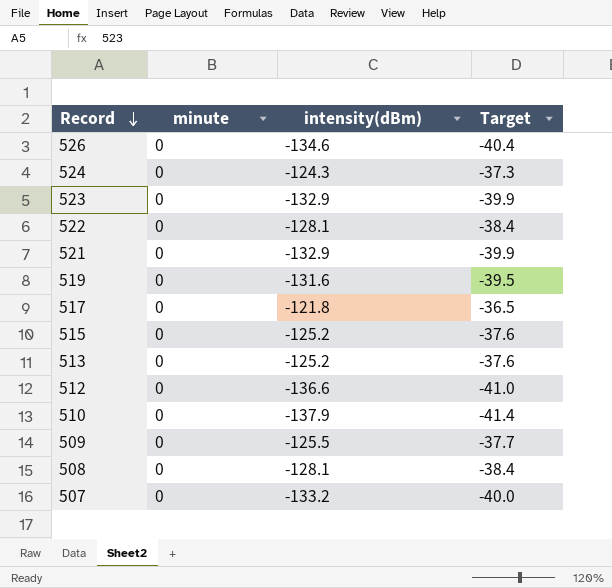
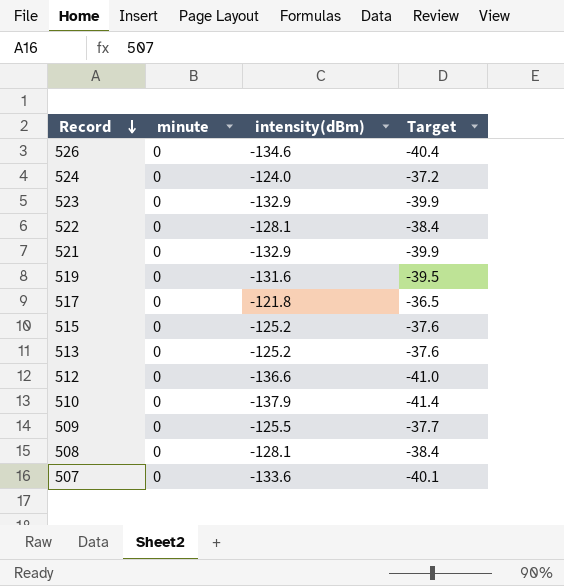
524 | intensity(dBm): -124.3 -> -124.0
524 | Target: -37.3 -> -37.2
507 | intensity(dBm): -133.2 -> -133.6
507 | Target: -40.0 -> -40.1

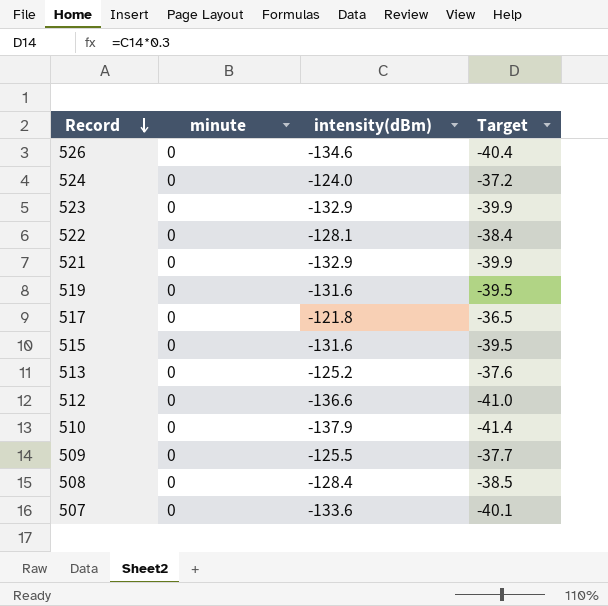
515 | intensity(dBm): -125.2 -> -131.6
515 | Target: -37.6 -> -39.5
508 | intensity(dBm): -128.1 -> -128.4
508 | Target: -38.4 -> -38.5

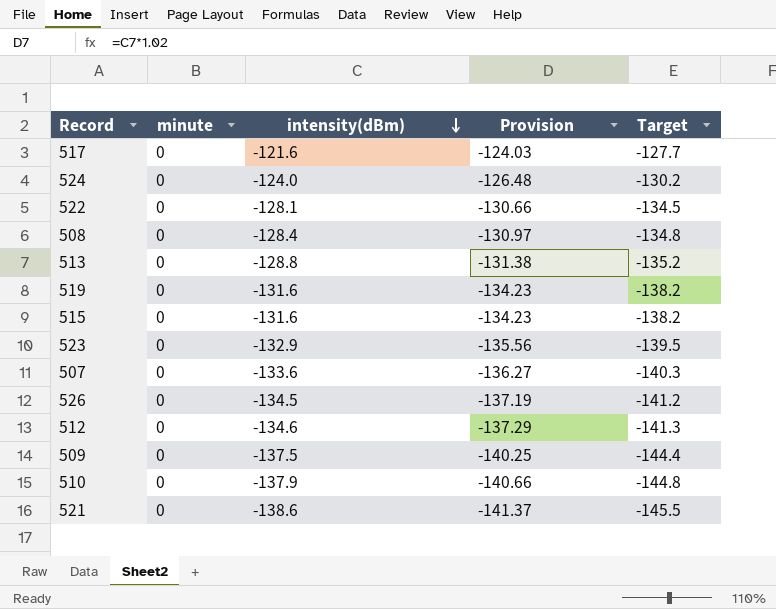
row order: Record descending -> intensity(dBm) descending
column Provision | formula: none -> [intensity(dBm)] * 1.02
column Target | formula: [intensity(dBm)] * 0.3 -> [intensity(dBm)] * 1.05
517 | intensity(dBm): -121.8 -> -121.6
513 | intensity(dBm): -125.2 -> -128.8
526 | intensity(dBm): -134.6 -> -134.5
512 | intensity(dBm): -136.6 -> -134.6
509 | intensity(dBm): -125.5 -> -137.5
521 | intensity(dBm): -132.9 -> -138.6

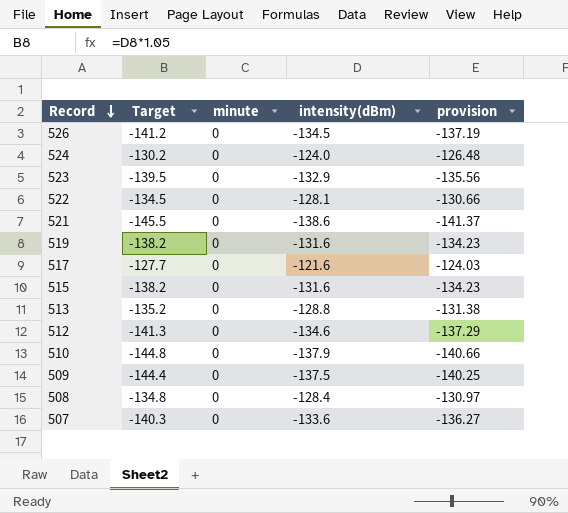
row order: intensity(dBm) descending -> Record descending
column Target | position: 5 -> 2
column name: Provision -> provision

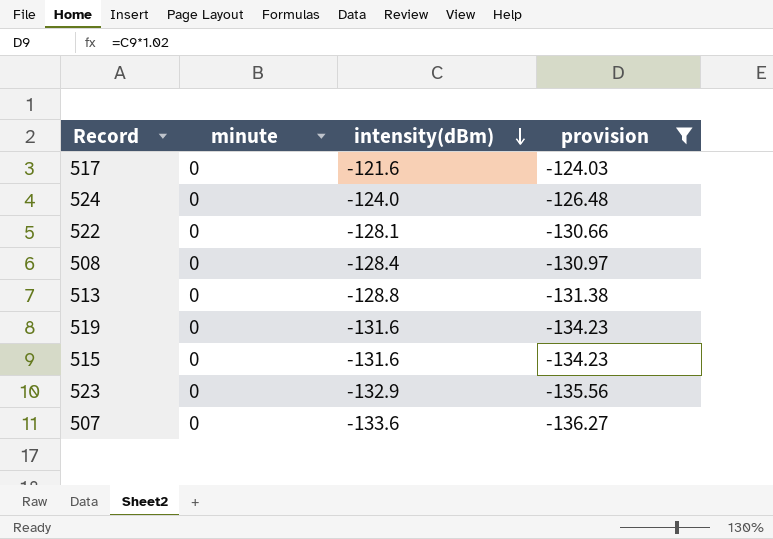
filter: none -> provision >= -136.27
row order: Record descending -> intensity(dBm) descending
column Target | formula: [intensity(dBm)] * 1.05 -> none

